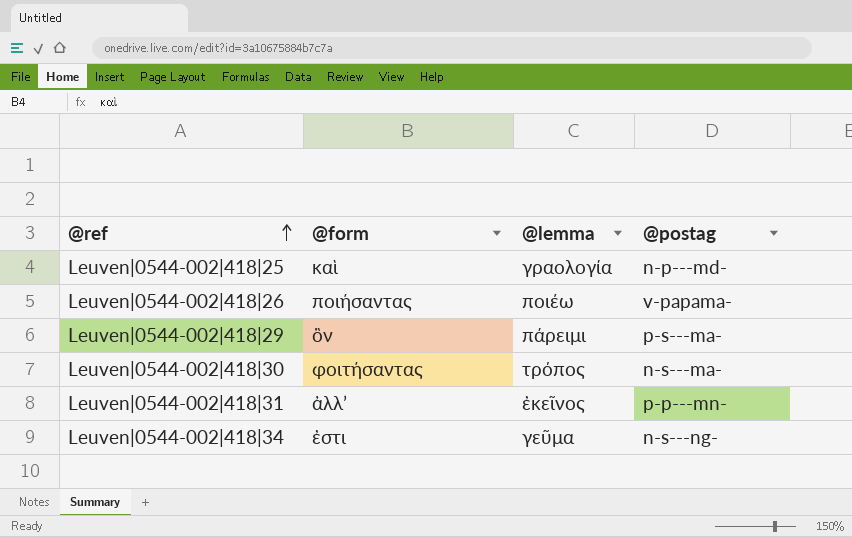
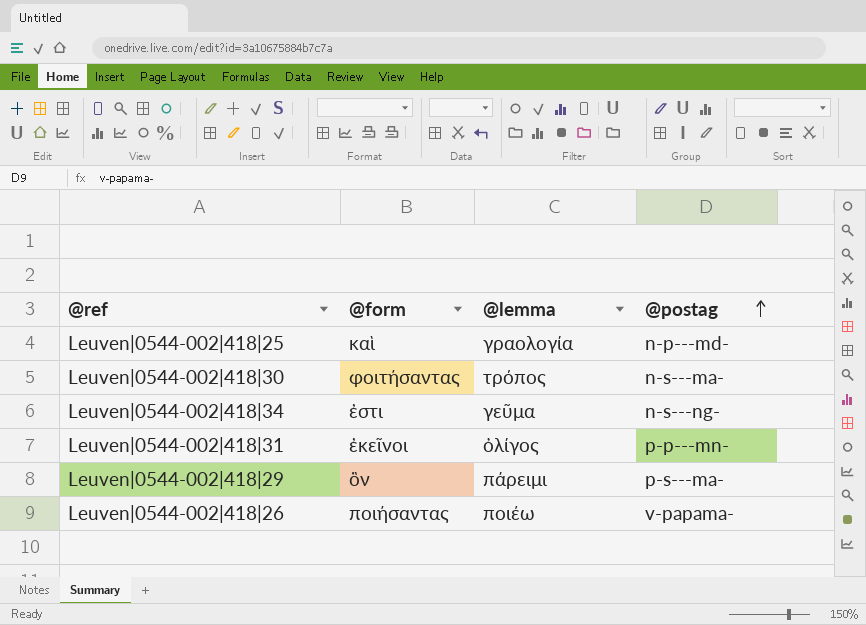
row order: @ref ascending -> @postag ascending
Leuven|0544-002|418|31 | @form: ἀλλ’ -> ἐκεῖνοι
Leuven|0544-002|418|31 | @lemma: ἐκεῖνος -> ὀλίγος

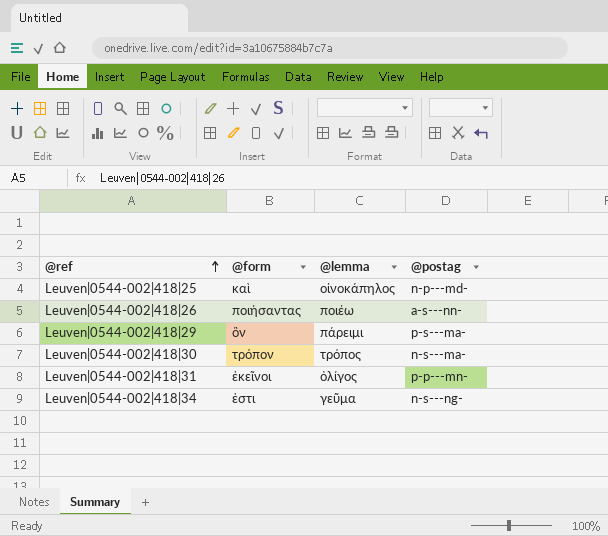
row order: @postag ascending -> @ref ascending
Leuven|0544-002|418|25 | @lemma: γραολογία -> οἰνοκάπηλος
Leuven|0544-002|418|26 | @postag: v-papama- -> a-s---nn-
Leuven|0544-002|418|30 | @form: φοιτήσαντας -> τρόπον

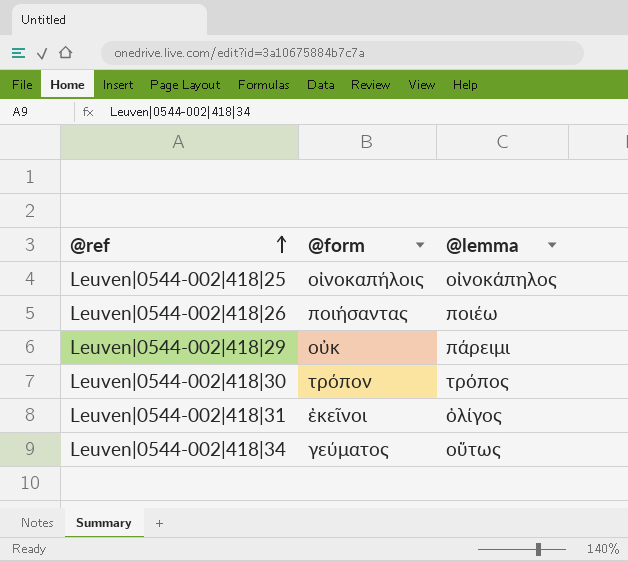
column @postag | position: 4 -> none
Leuven|0544-002|418|25 | @form: καὶ -> οἰνοκαπήλοις
Leuven|0544-002|418|29 | @form: ὃν -> οὐκ
Leuven|0544-002|418|34 | @form: ἐστι -> γεύματος
Leuven|0544-002|418|34 | @lemma: γεῦμα -> οὕτως

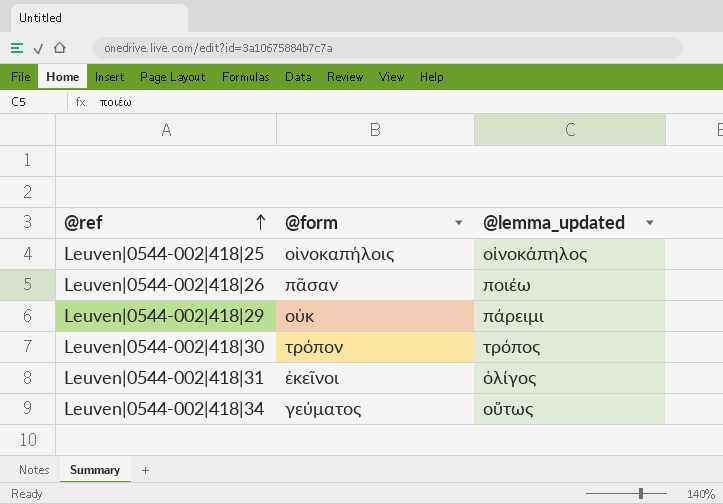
column name: @lemma -> @lemma_updated
Leuven|0544-002|418|26 | @form: ποιήσαντας -> πᾶσαν

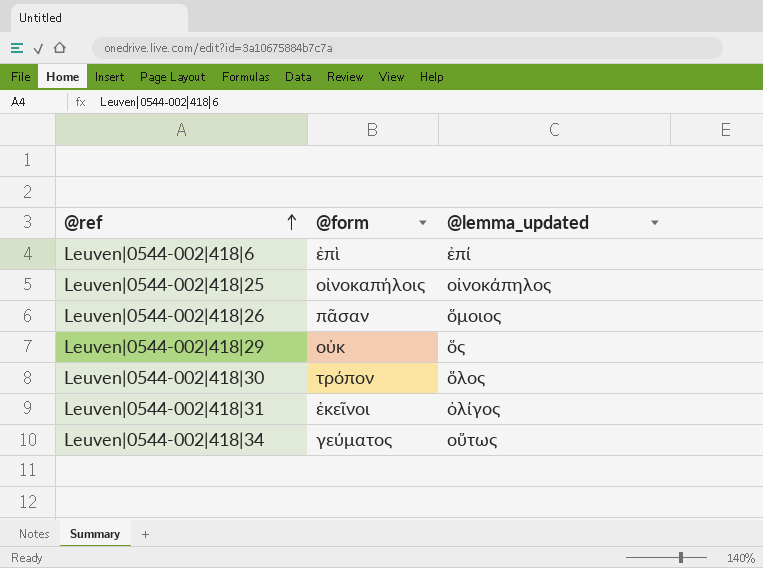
row Leuven|0544-002|418|6: none -> ἐπὶ | ἐπί
Leuven|0544-002|418|26 | @lemma_updated: ποιέω -> ὅμοιος
Leuven|0544-002|418|29 | @lemma_updated: πάρειμι -> ὅς
Leuven|0544-002|418|30 | @lemma_updated: τρόπος -> ὅλος

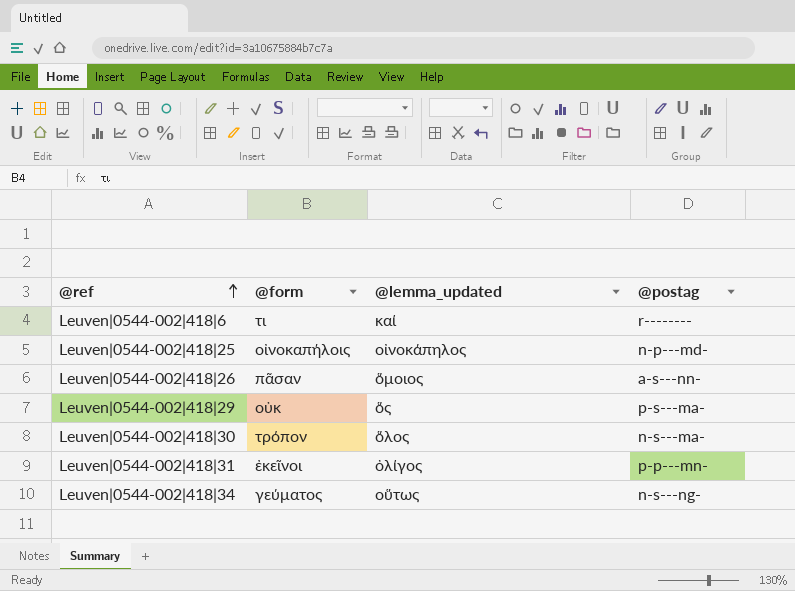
column @postag | position: none -> 4
Leuven|0544-002|418|6 | @form: ἐπὶ -> τι
Leuven|0544-002|418|6 | @lemma_updated: ἐπί -> καί

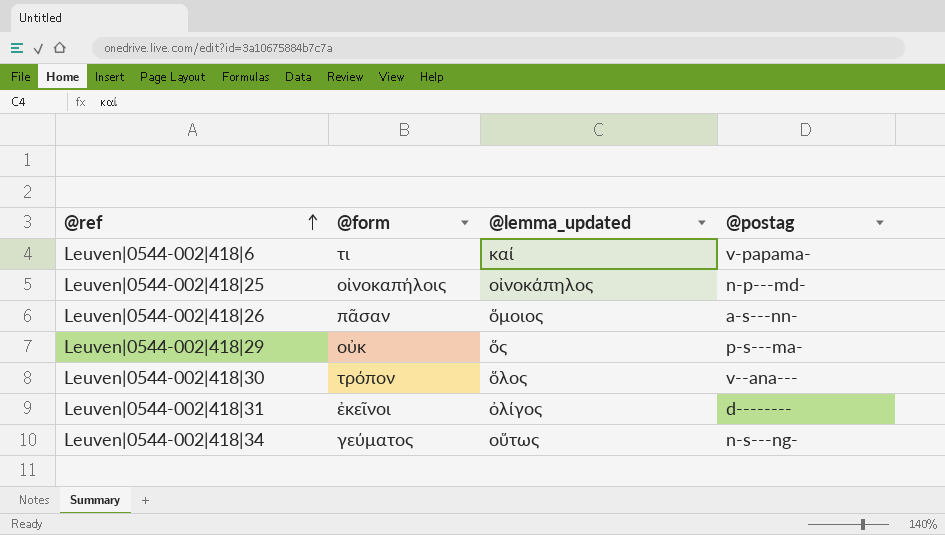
Leuven|0544-002|418|6 | @postag: r-------- -> v-papama-
Leuven|0544-002|418|30 | @postag: n-s---ma- -> v--ana---
Leuven|0544-002|418|31 | @postag: p-p---mn- -> d--------

